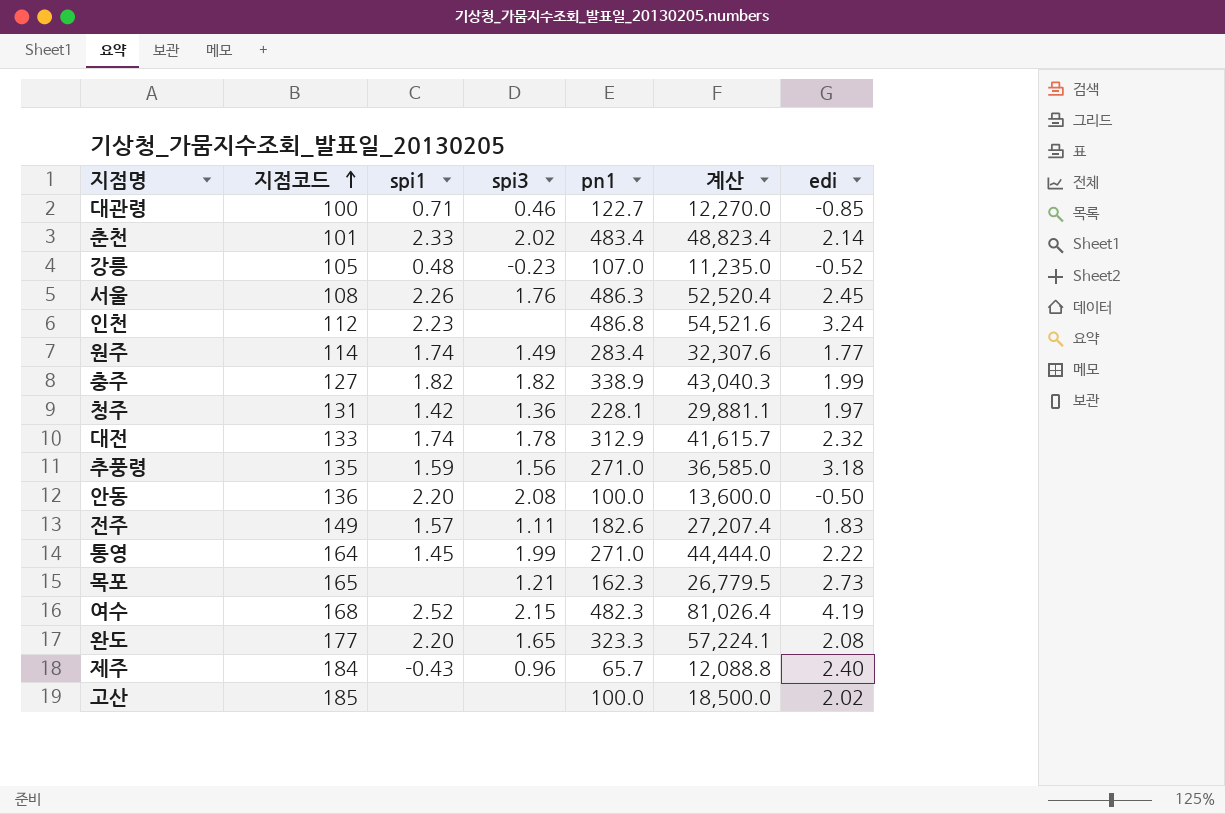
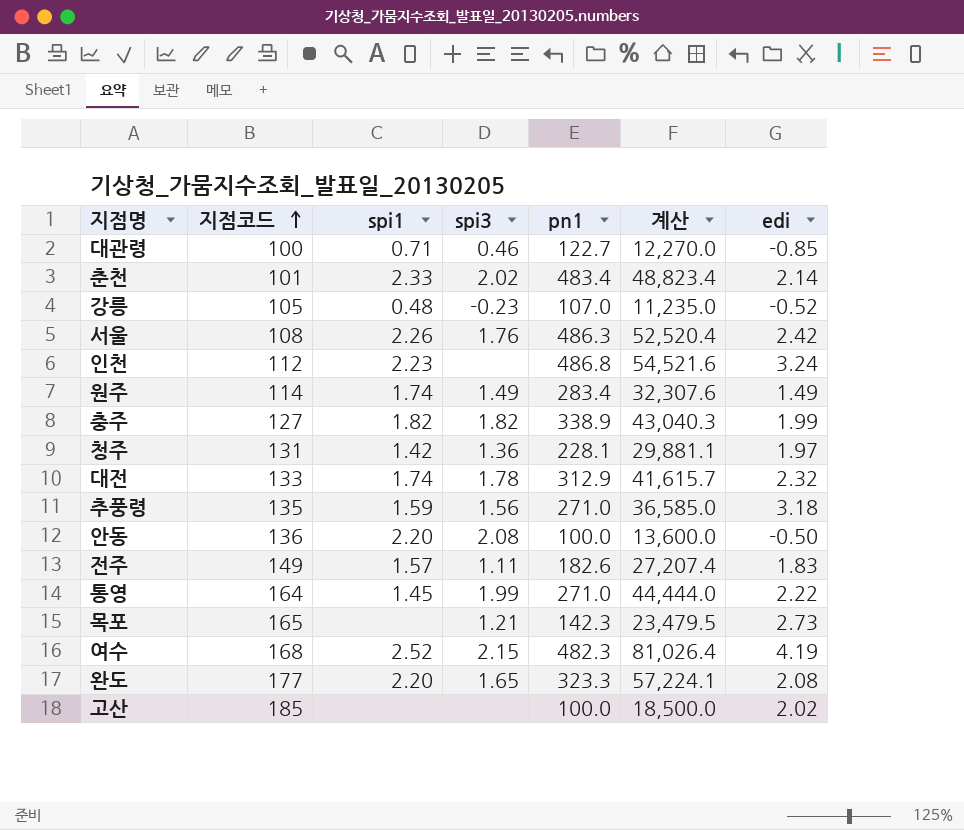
row 제주: 184 | -0.43 | 0.96 | 65.7 | 12,088.8 | 2.40 -> none
서울 | edi: 2.45 -> 2.42
원주 | edi: 1.77 -> 1.49
목포 | pn1: 162.3 -> 142.3
목포 | 계산: 26,779.5 -> 23,479.5

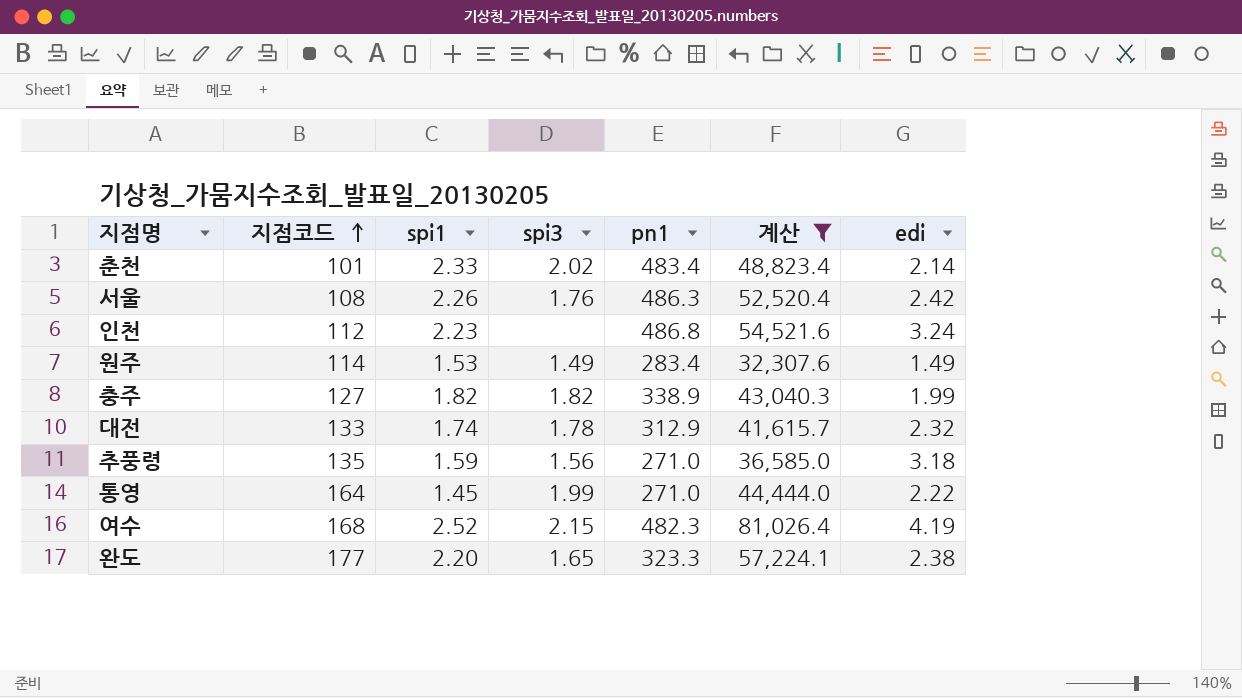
filter: none -> 계산 >= 32,307.6
원주 | spi1: 1.74 -> 1.53
완도 | edi: 2.08 -> 2.38

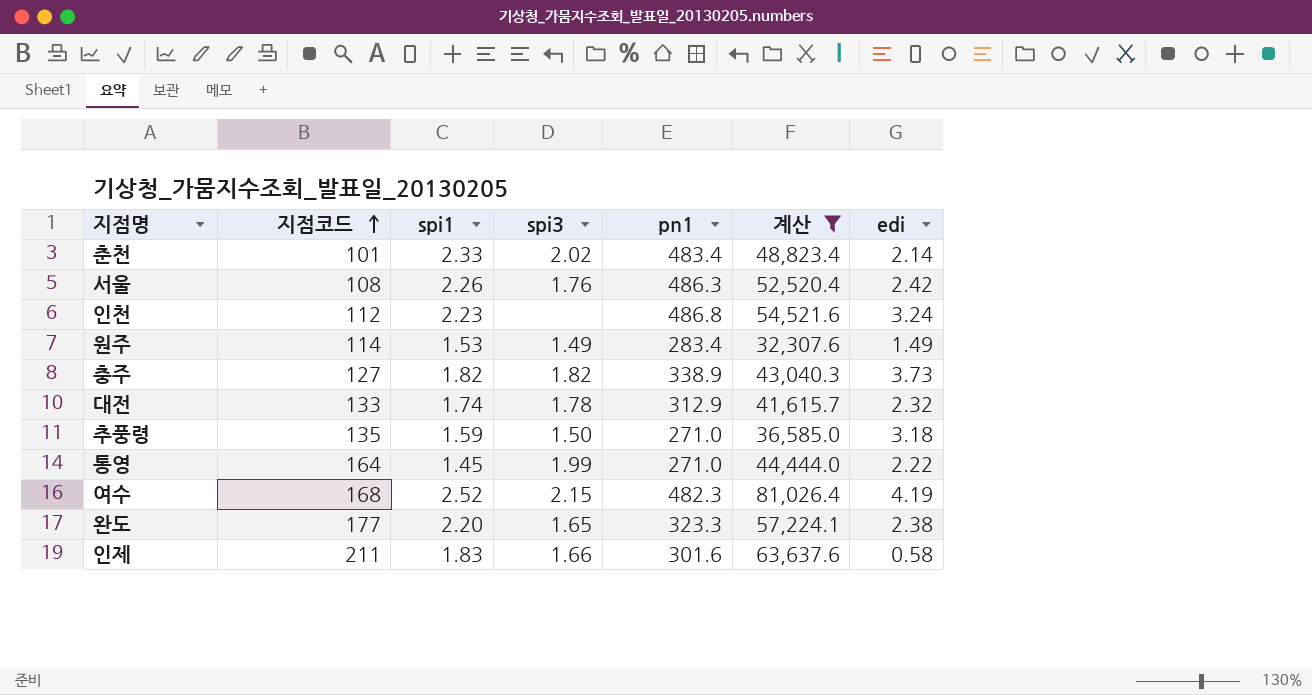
충주 | edi: 1.99 -> 3.73
추풍령 | spi3: 1.56 -> 1.50
row 인제: none -> 211 | 1.83 | 1.66 | 301.6 | 63,637.6 | 0.58

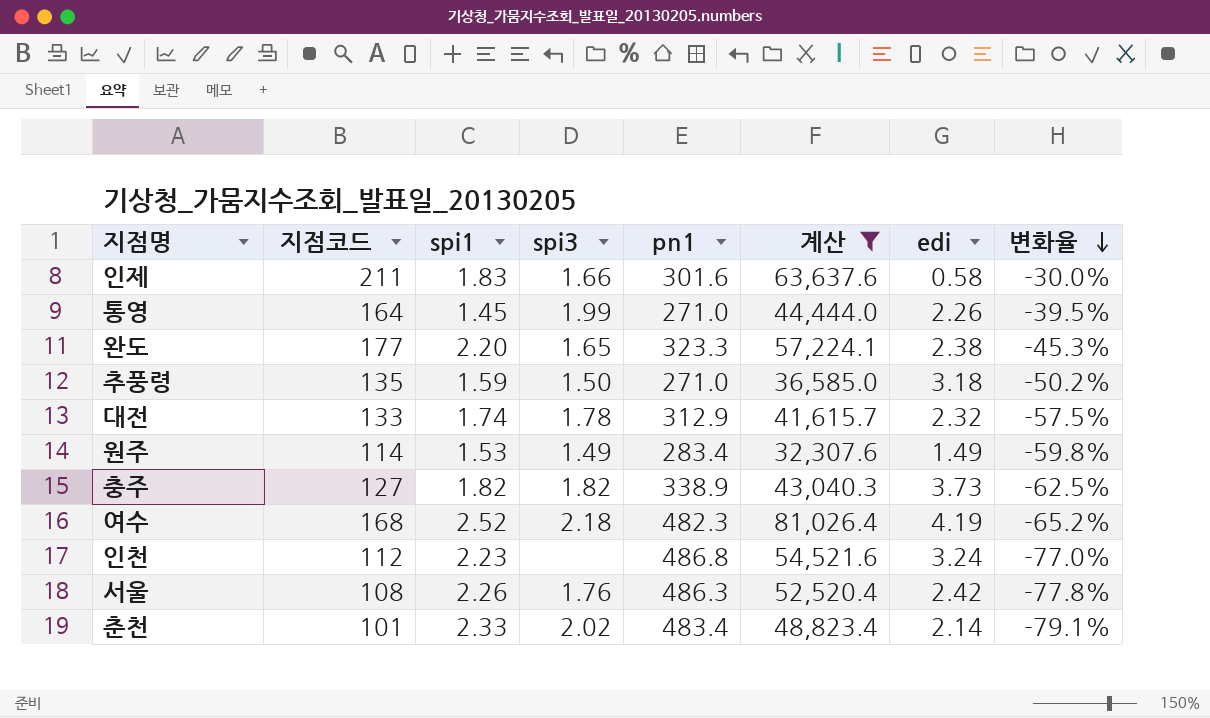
row order: 지점코드 ascending -> 변화율 descending
column 변화율 | formula: none -> ([지점코드] - [pn1]) / [pn1]
통영 | edi: 2.22 -> 2.26
여수 | spi3: 2.15 -> 2.18

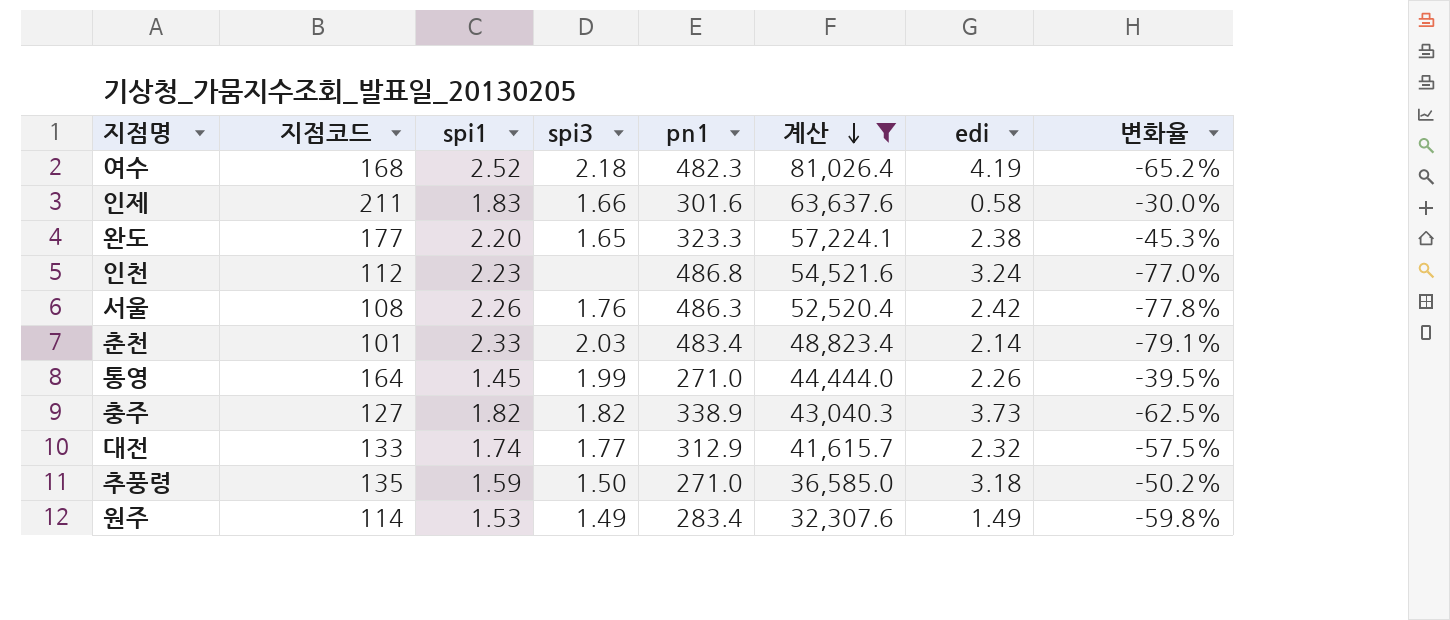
row order: 변화율 descending -> 계산 descending
춘천 | spi3: 2.02 -> 2.03
대전 | spi3: 1.78 -> 1.77

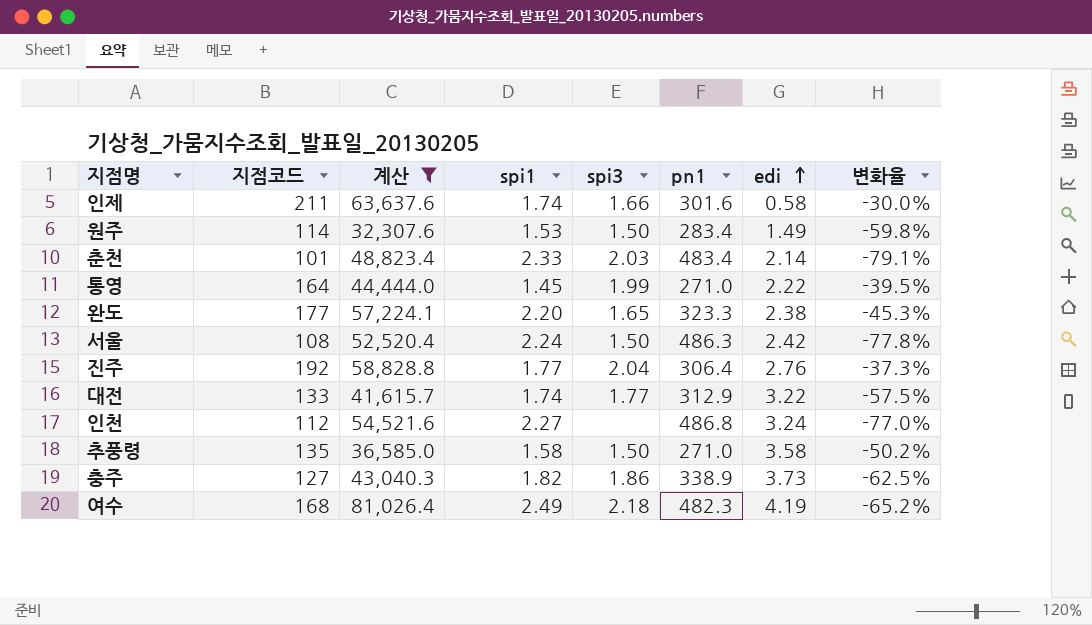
row order: 계산 descending -> edi ascending
column 계산 | position: 6 -> 3
인제 | spi1: 1.83 -> 1.74
원주 | spi3: 1.49 -> 1.50
통영 | edi: 2.26 -> 2.22
서울 | spi1: 2.26 -> 2.24
서울 | spi3: 1.76 -> 1.50
row 진주: none -> 192 | 58,828.8 | 1.77 | 2.04 | 306.4 | 2.76 | -37.3%
대전 | edi: 2.32 -> 3.22
인천 | spi1: 2.23 -> 2.27
추풍령 | spi1: 1.59 -> 1.58
추풍령 | edi: 3.18 -> 3.58
충주 | spi3: 1.82 -> 1.86
여수 | spi1: 2.52 -> 2.49

